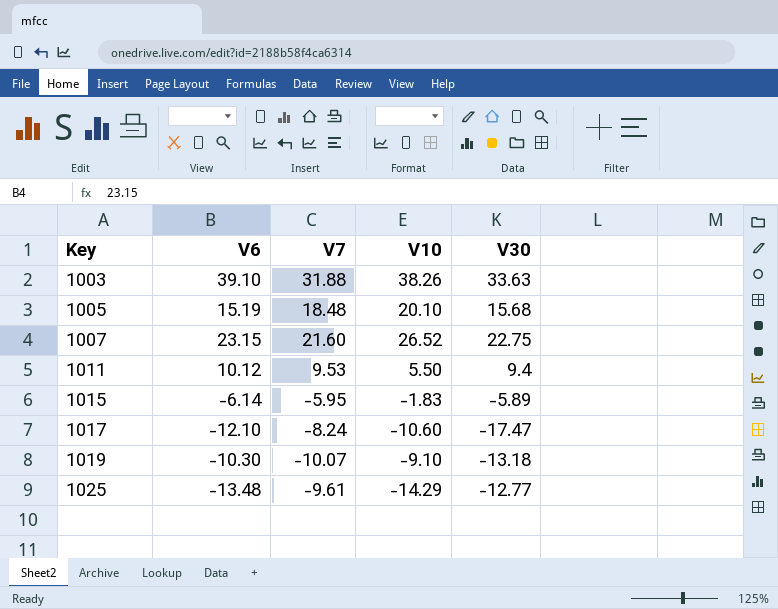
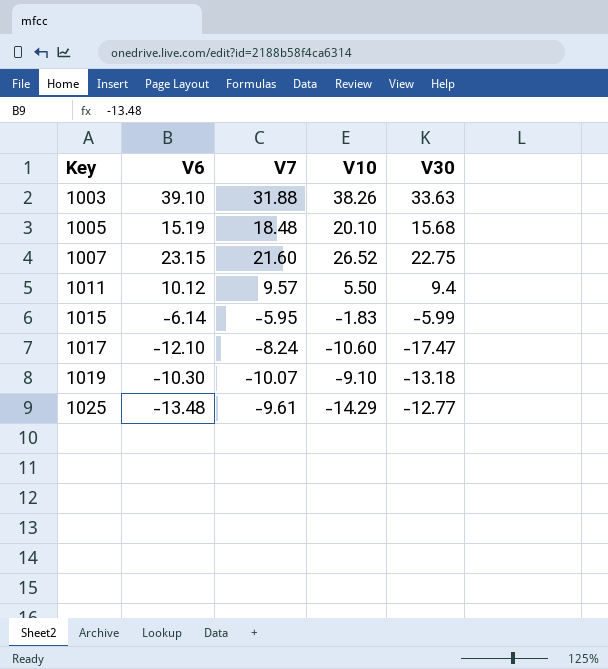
1011 | V7: 9.53 -> 9.57
1015 | V30: -5.89 -> -5.99

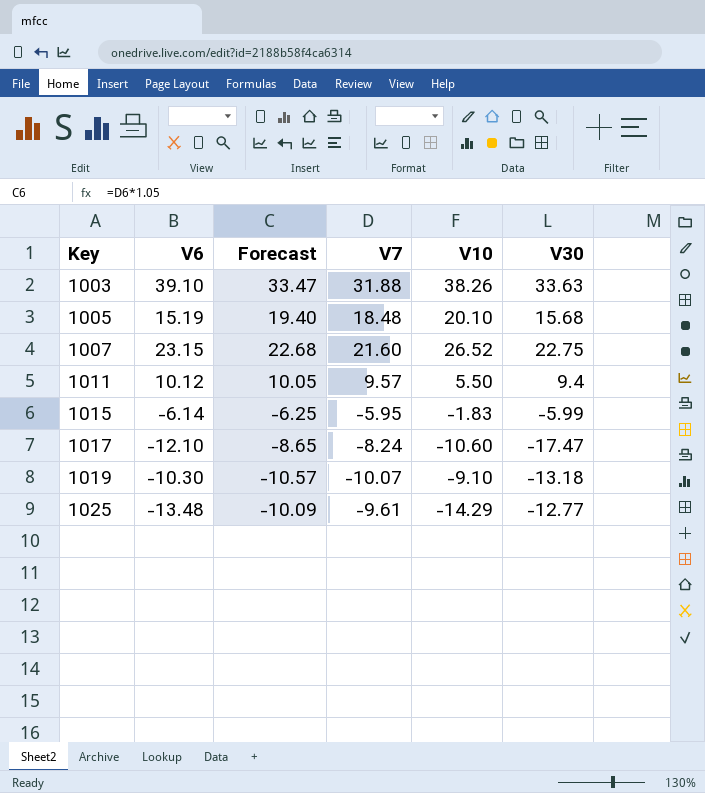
column Forecast | formula: none -> [V7] * 1.05

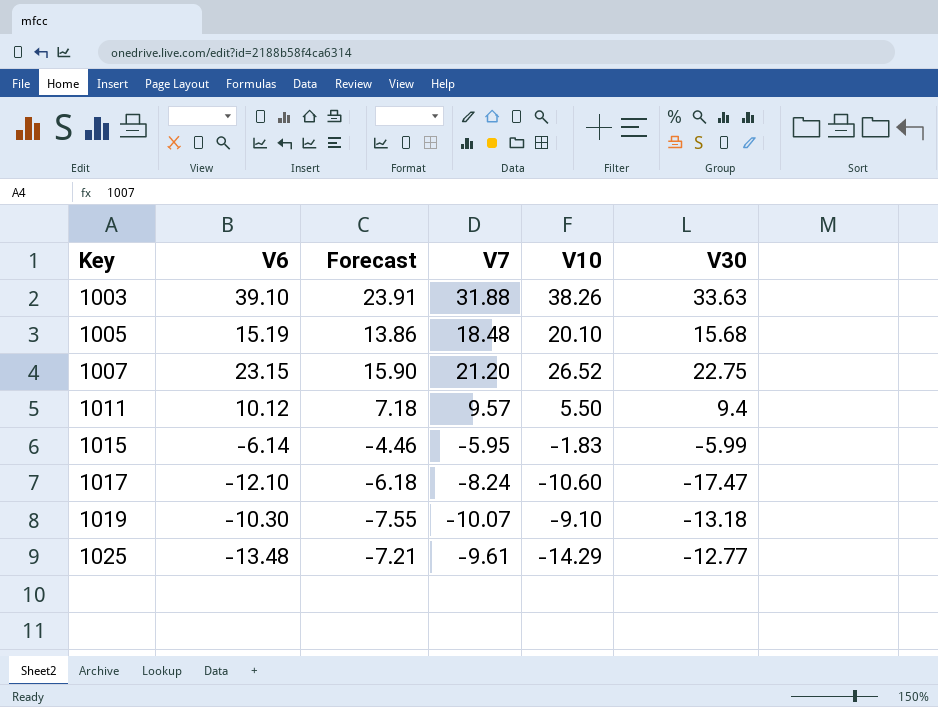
column Forecast | formula: [V7] * 1.05 -> [V7] * 0.75
1007 | V7: 21.60 -> 21.20

